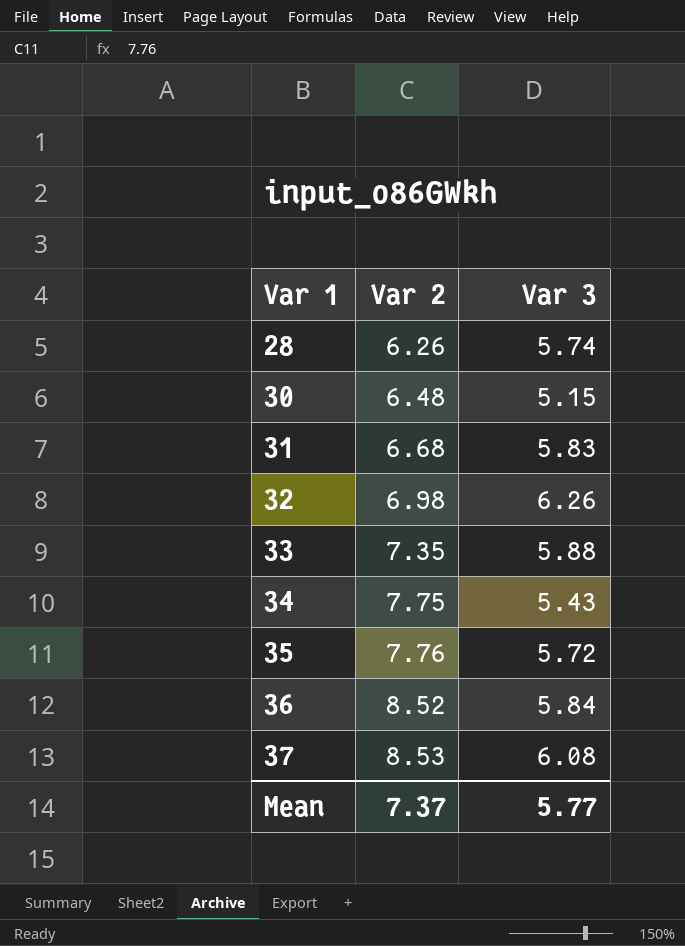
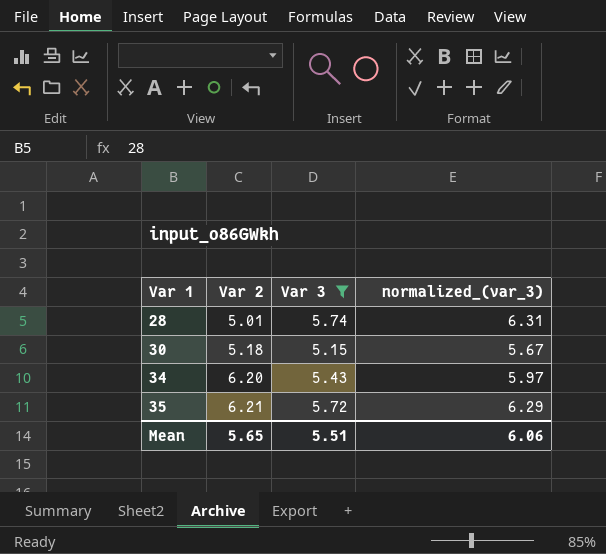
filter: none -> Var 3 <= 5.74
column normalized_(var_3) | formula: none -> [Var 3] * 1.1
28 | Var 2: 6.26 -> 5.01
30 | Var 2: 6.48 -> 5.18
34 | Var 2: 7.75 -> 6.20
35 | Var 2: 7.76 -> 6.21
Mean | Var 2: 7.37 -> 5.65
Mean | Var 3: 5.77 -> 5.51

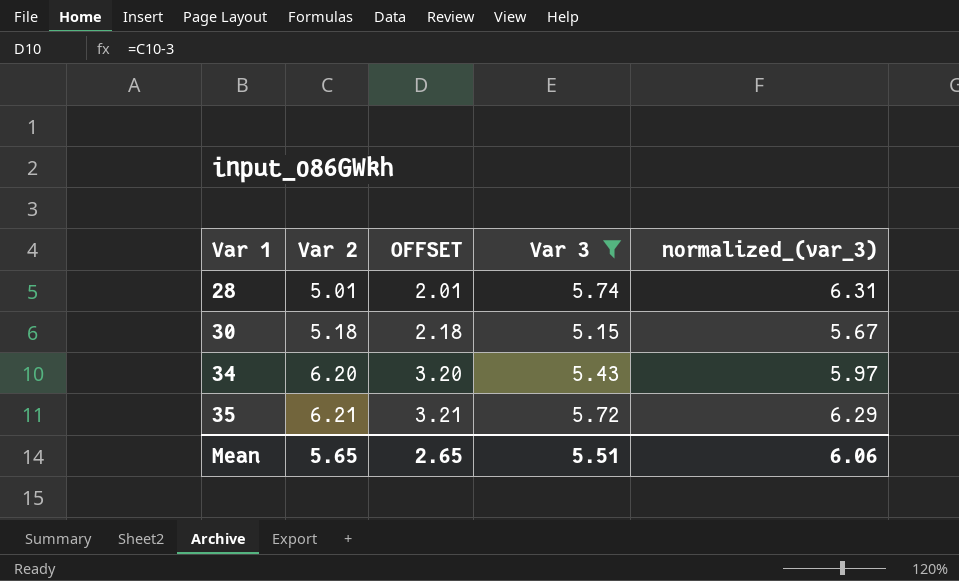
column OFFSET | formula: none -> [Var 2] - 3

